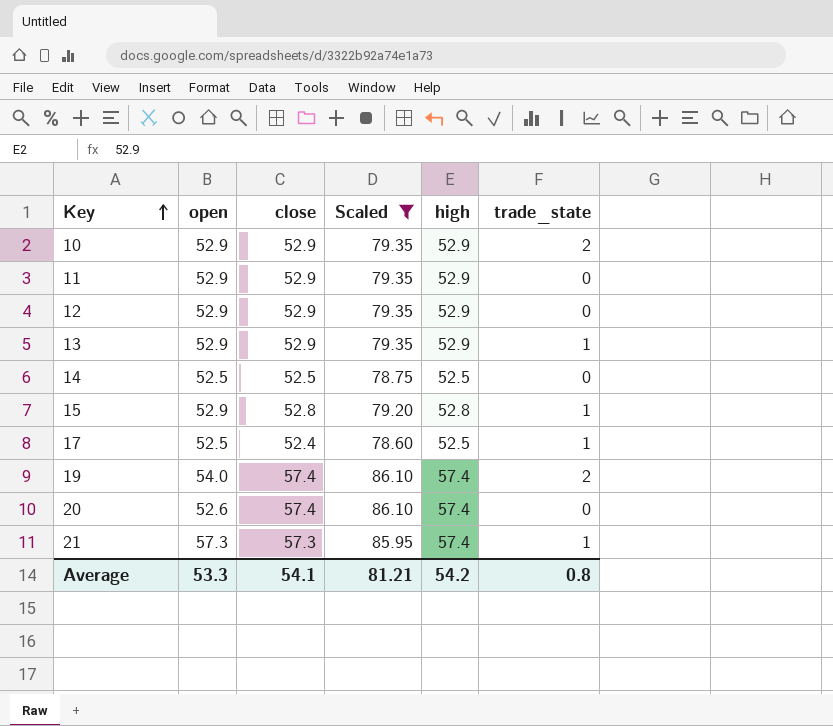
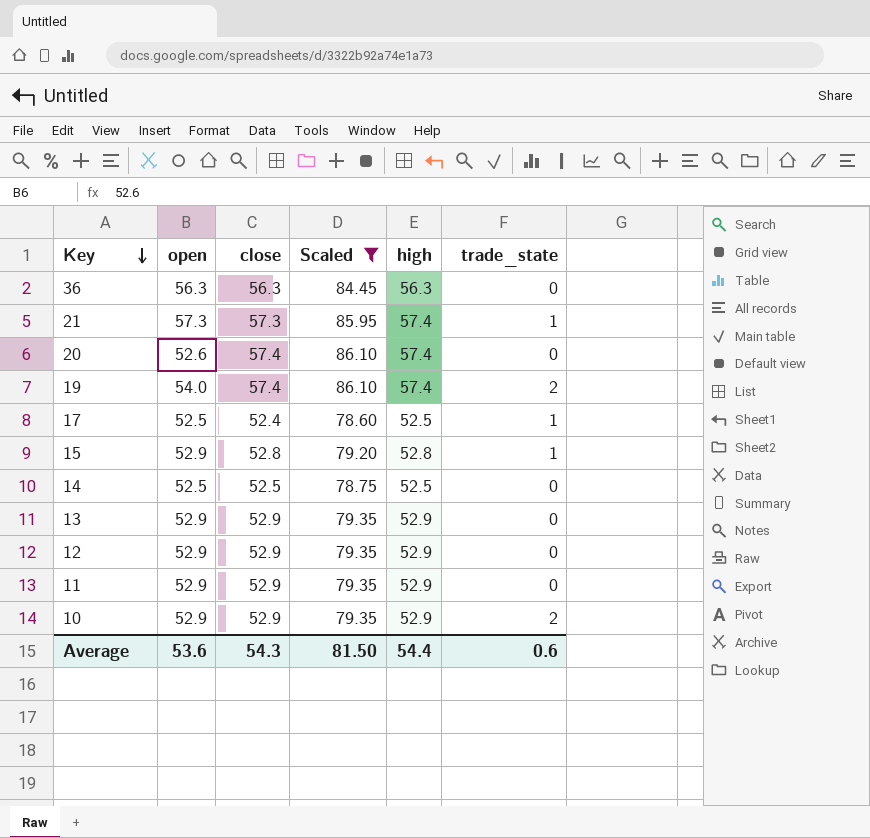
row order: Key ascending -> Key descending
row 36: none -> 56.3 | 56.3 | 84.45 | 56.3 | 0
13 | trade_state: 1 -> 0
Average | open: 53.3 -> 53.6
Average | close: 54.1 -> 54.3
Average | Scaled: 81.21 -> 81.50
Average | high: 54.2 -> 54.4
Average | trade_state: 0.8 -> 0.6

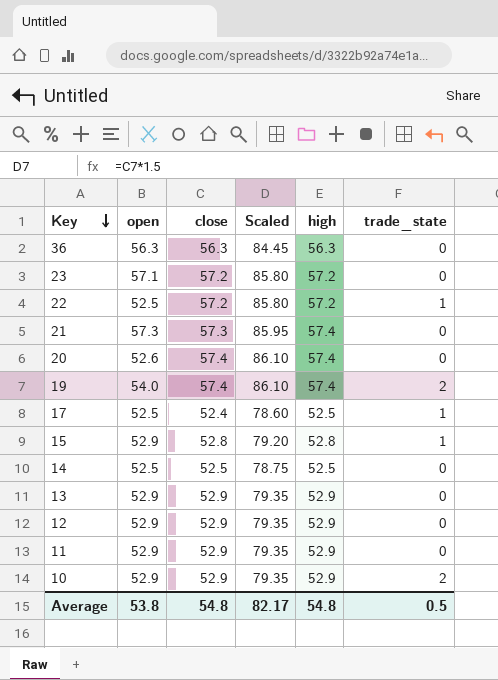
filter: Scaled != 85.80 -> none
21 | trade_state: 1 -> 0
Average | open: 53.6 -> 53.8
Average | close: 54.3 -> 54.8
Average | Scaled: 81.50 -> 82.17
Average | high: 54.4 -> 54.8
Average | trade_state: 0.6 -> 0.5

